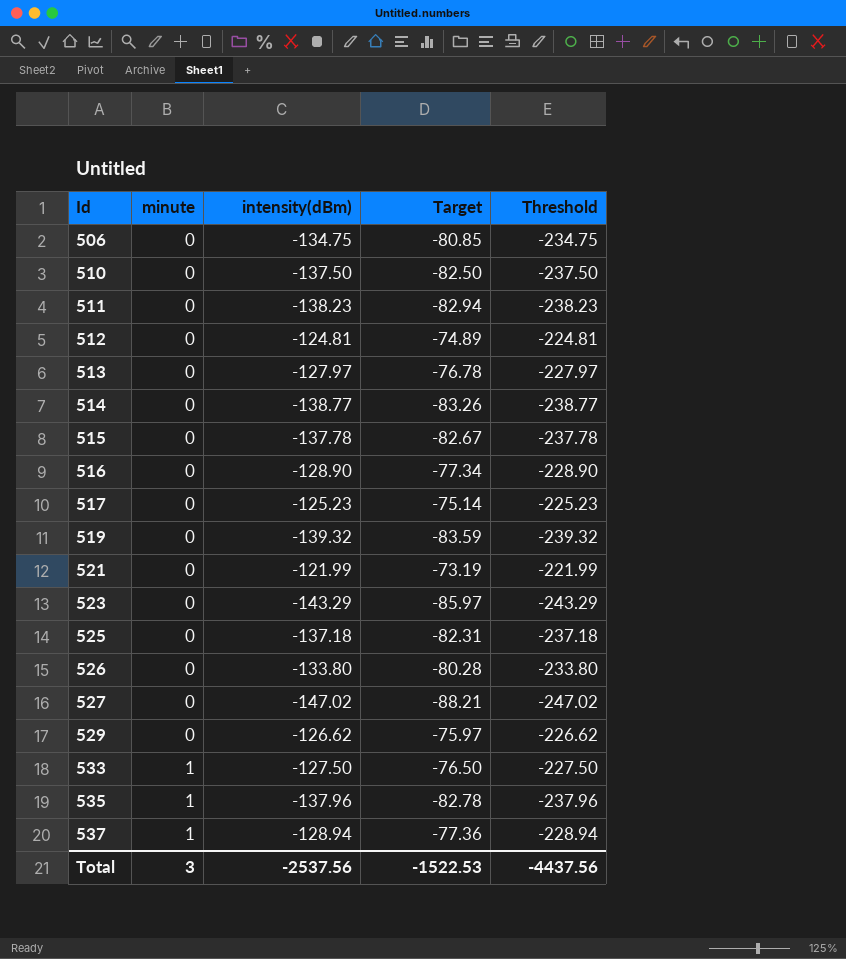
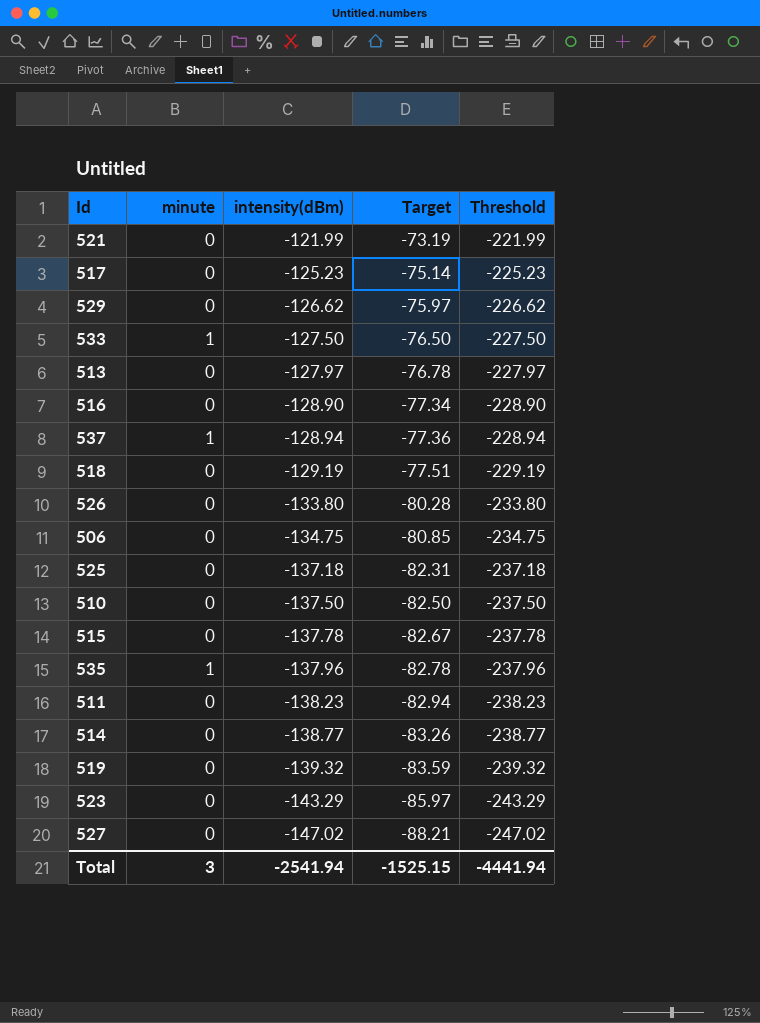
row order: Id ascending -> intensity(dBm) descending
row 512: 0 | -124.81 | -74.89 | -224.81 -> none
row 518: none -> 0 | -129.19 | -77.51 | -229.19
Total | intensity(dBm): -2537.56 -> -2541.94
Total | Target: -1522.53 -> -1525.15
Total | Threshold: -4437.56 -> -4441.94

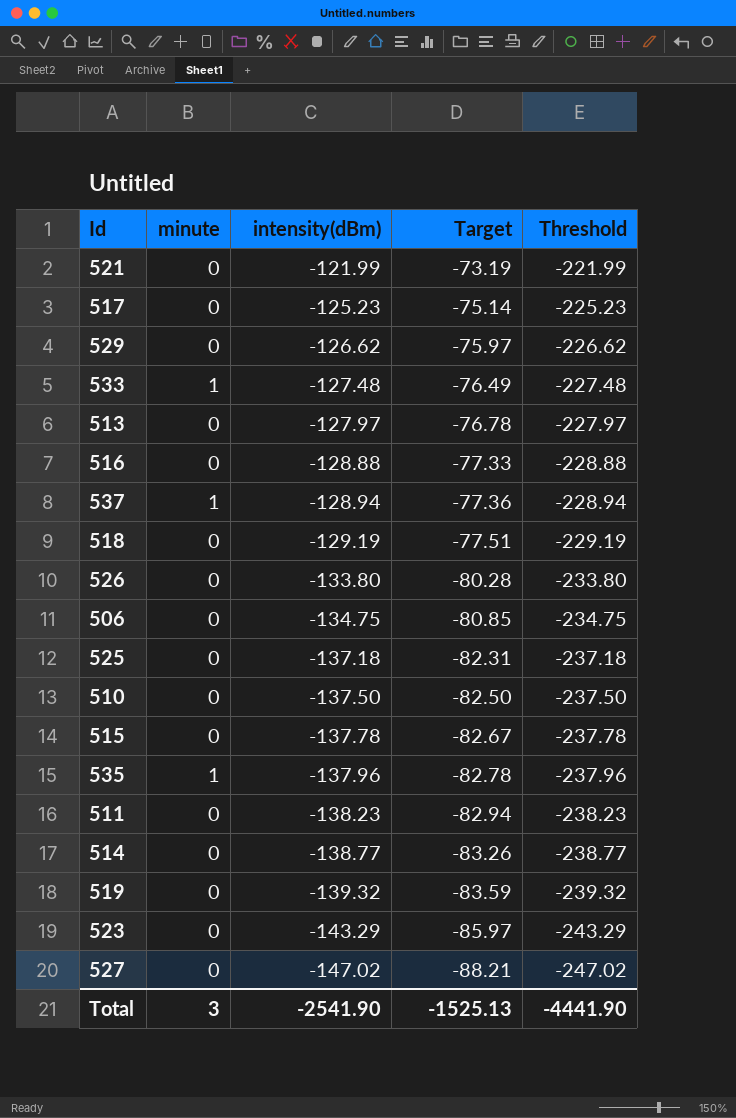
533 | intensity(dBm): -127.50 -> -127.48
533 | Target: -76.50 -> -76.49
533 | Threshold: -227.50 -> -227.48
516 | intensity(dBm): -128.90 -> -128.88
516 | Target: -77.34 -> -77.33
516 | Threshold: -228.90 -> -228.88
Total | intensity(dBm): -2541.94 -> -2541.90
Total | Target: -1525.15 -> -1525.13
Total | Threshold: -4441.94 -> -4441.90

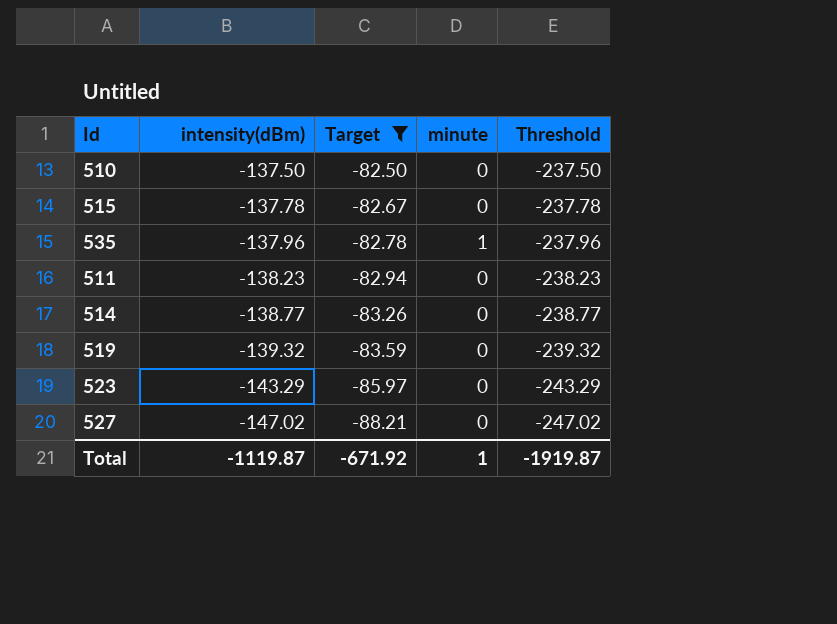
filter: none -> Target <= -82.50
column minute | position: 2 -> 4
Total | intensity(dBm): -2541.90 -> -1119.87
Total | Target: -1525.13 -> -671.92
Total | minute: 3 -> 1
Total | Threshold: -4441.90 -> -1919.87

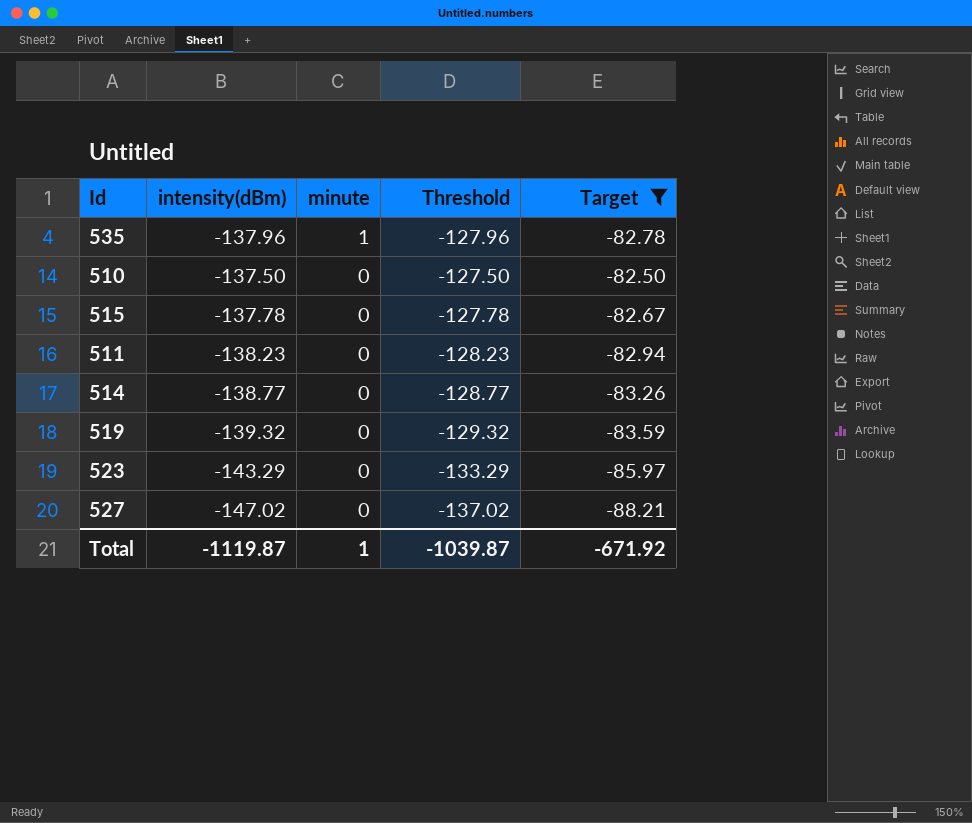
row order: intensity(dBm) descending -> minute descending
column Threshold | formula: [intensity(dBm)] - 100 -> [intensity(dBm)] + 10
column Target | position: 3 -> 5
Total | Threshold: -1919.87 -> -1039.87

